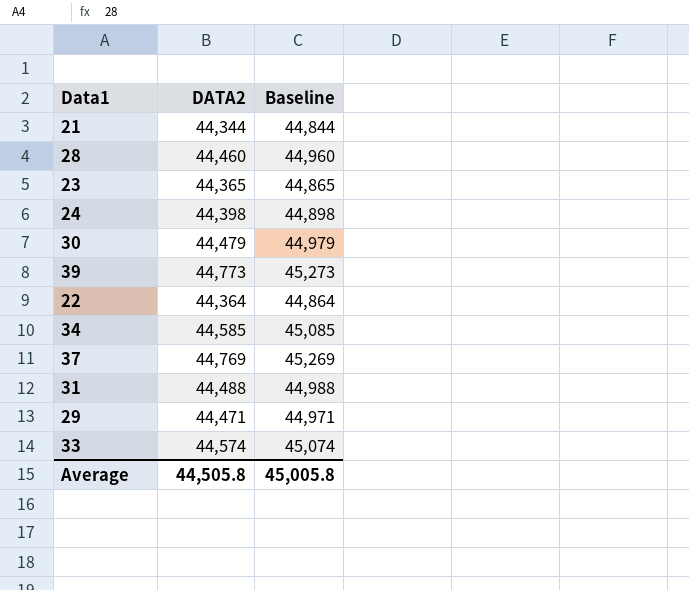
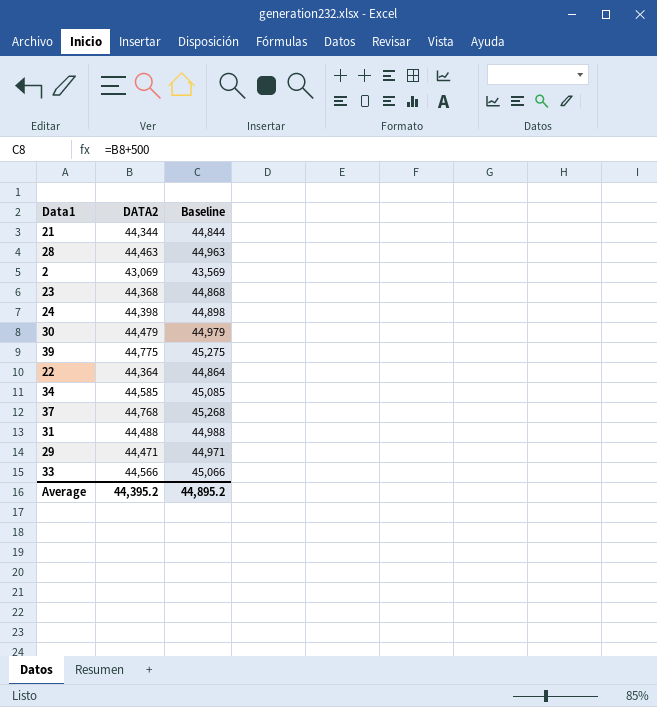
28 | DATA2: 44,460 -> 44,463
28 | Baseline: 44,960 -> 44,963
row 2: none -> 43,069 | 43,569
23 | DATA2: 44,365 -> 44,368
23 | Baseline: 44,865 -> 44,868
39 | DATA2: 44,773 -> 44,775
39 | Baseline: 45,273 -> 45,275
37 | DATA2: 44,769 -> 44,768
37 | Baseline: 45,269 -> 45,268
33 | DATA2: 44,574 -> 44,566
33 | Baseline: 45,074 -> 45,066
Average | DATA2: 44,505.8 -> 44,395.2
Average | Baseline: 45,005.8 -> 44,895.2

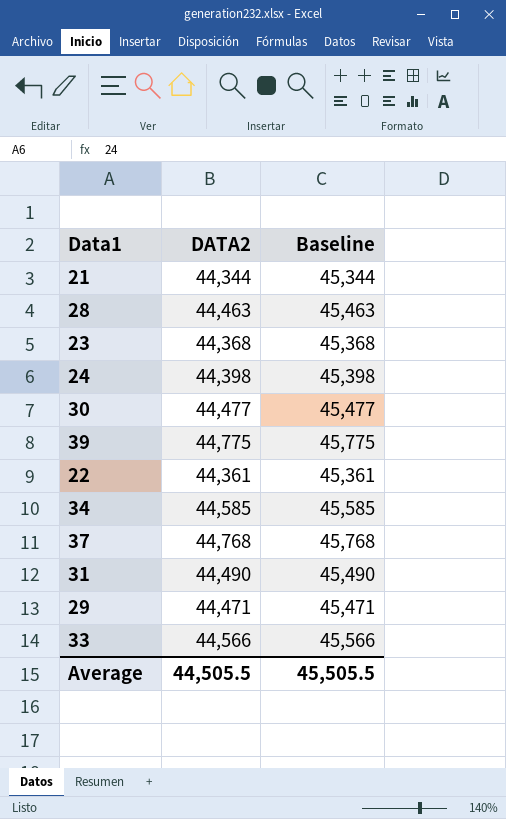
column Baseline | formula: [DATA2] + 500 -> [DATA2] + 1000
row 2: 43,069 | 43,569 -> none
30 | DATA2: 44,479 -> 44,477
22 | DATA2: 44,364 -> 44,361
31 | DATA2: 44,488 -> 44,490
Average | DATA2: 44,395.2 -> 44,505.5
Average | Baseline: 44,895.2 -> 45,505.5

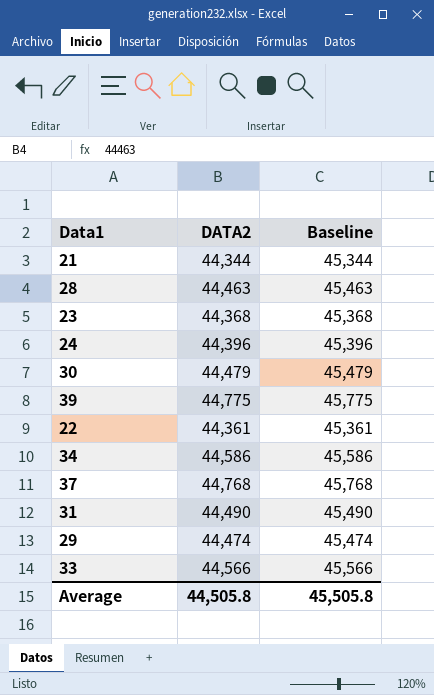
24 | DATA2: 44,398 -> 44,396
24 | Baseline: 45,398 -> 45,396
30 | DATA2: 44,477 -> 44,479
30 | Baseline: 45,477 -> 45,479
34 | DATA2: 44,585 -> 44,586
34 | Baseline: 45,585 -> 45,586
29 | DATA2: 44,471 -> 44,474
29 | Baseline: 45,471 -> 45,474
Average | DATA2: 44,505.5 -> 44,505.8
Average | Baseline: 45,505.5 -> 45,505.8

